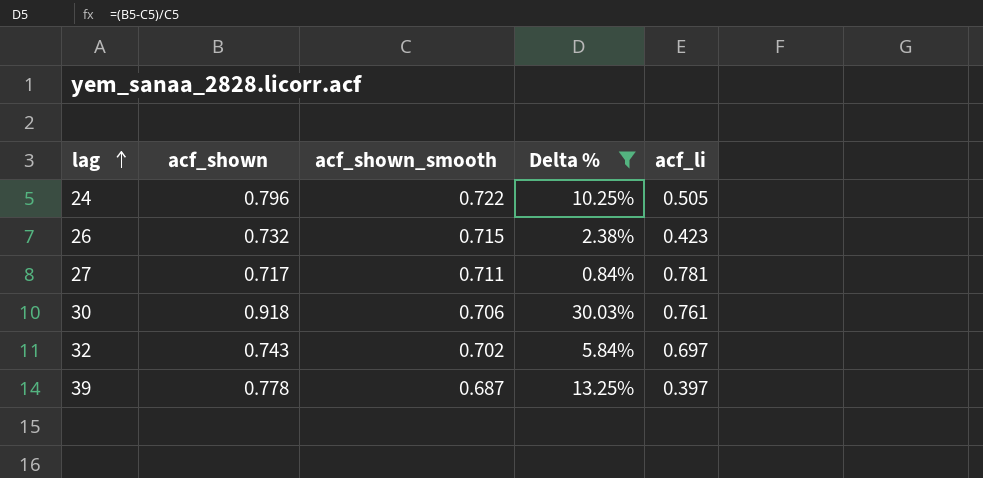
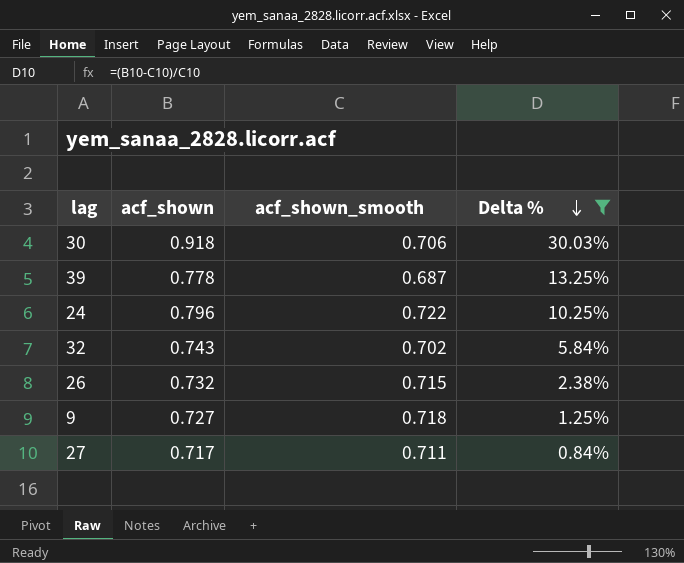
row order: lag ascending -> Delta % descending
column acf_li | position: 5 -> none
row 9: none -> 0.727 | 0.718 | 1.25%

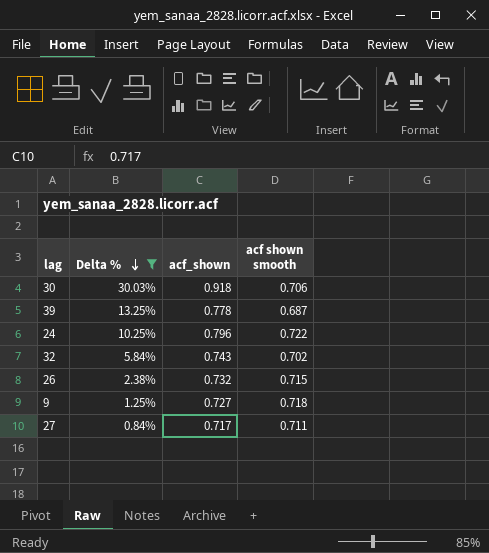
column Delta % | position: 4 -> 2
column name: acf_shown_smooth -> acf shown smooth

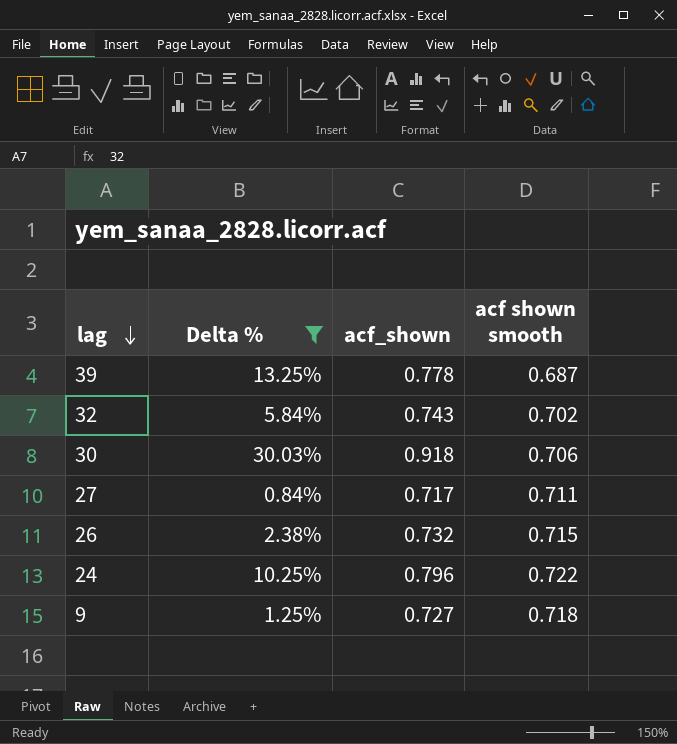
row order: Delta % descending -> lag descending

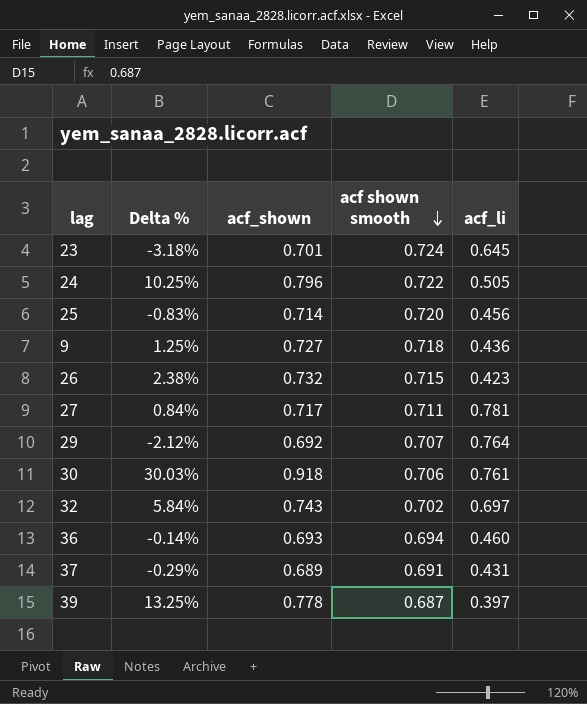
filter: Delta % >= 0.84% -> none
row order: lag descending -> acf shown smooth descending
column acf_li | position: none -> 5

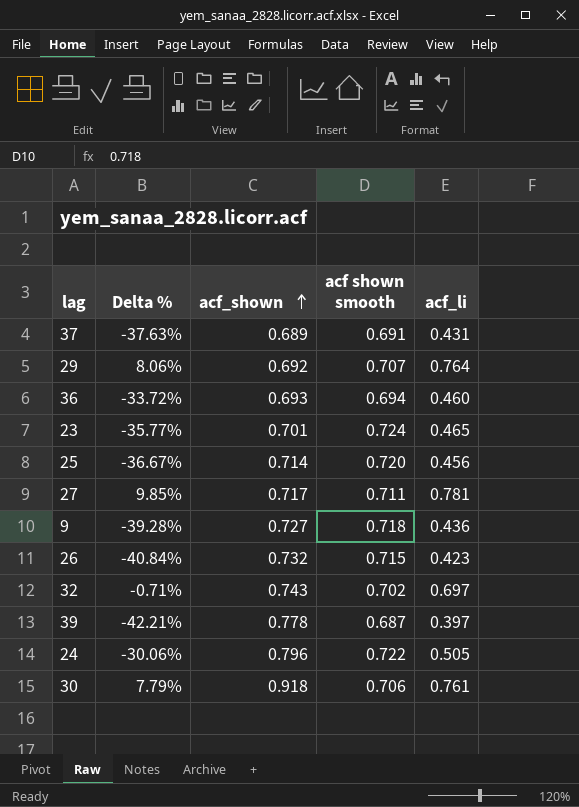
row order: acf shown smooth descending -> acf_shown ascending
column Delta % | formula: ([acf_shown] - [acf shown smooth]) / [acf shown smooth] -> ([acf_li] - [acf shown smooth]) / [acf shown smooth]
23 | acf_li: 0.645 -> 0.465

